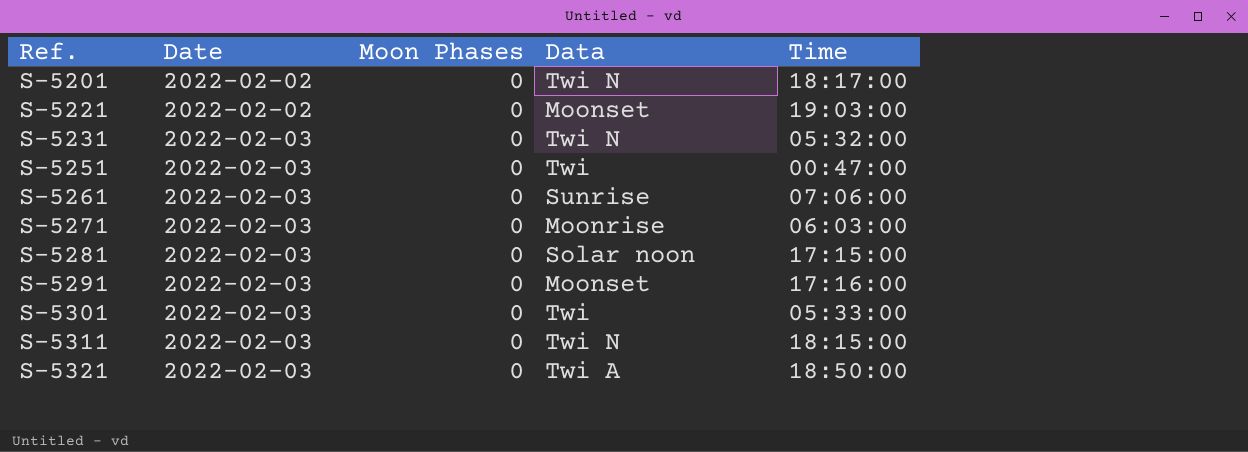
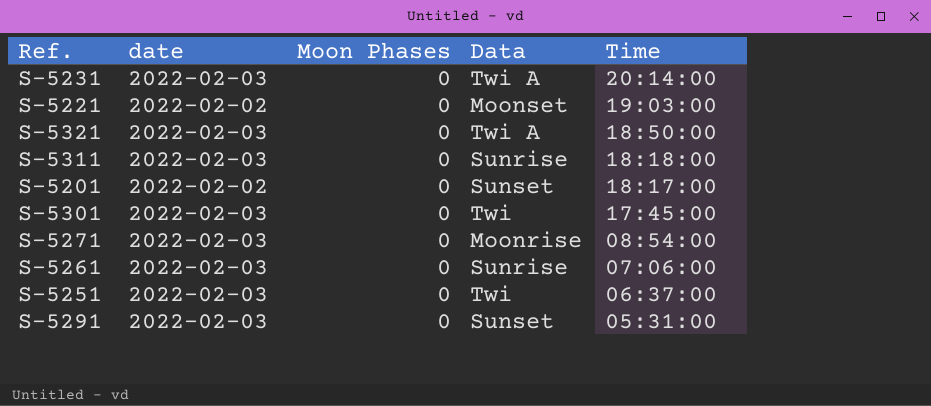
row order: Ref. ascending -> Time descending
column name: Date -> date
row S-5281: 2022-02-03 | 0 | Solar noon | 17:15:00 -> none
S-5231 | Data: Twi N -> Twi A
S-5231 | Time: 05:32:00 -> 20:14:00
S-5311 | Data: Twi N -> Sunrise
S-5311 | Time: 18:15:00 -> 18:18:00
S-5201 | Data: Twi N -> Sunset
S-5301 | Time: 05:33:00 -> 17:45:00
S-5271 | Time: 06:03:00 -> 08:54:00
S-5251 | Time: 00:47:00 -> 06:37:00
S-5291 | Data: Moonset -> Sunset
S-5291 | Time: 17:16:00 -> 05:31:00

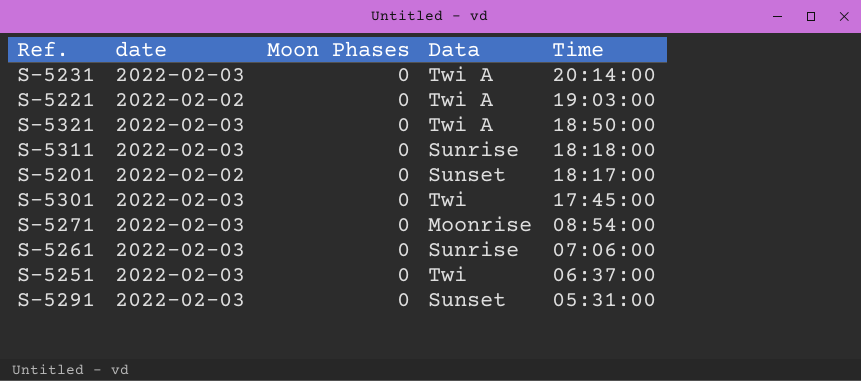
S-5221 | Data: Moonset -> Twi A

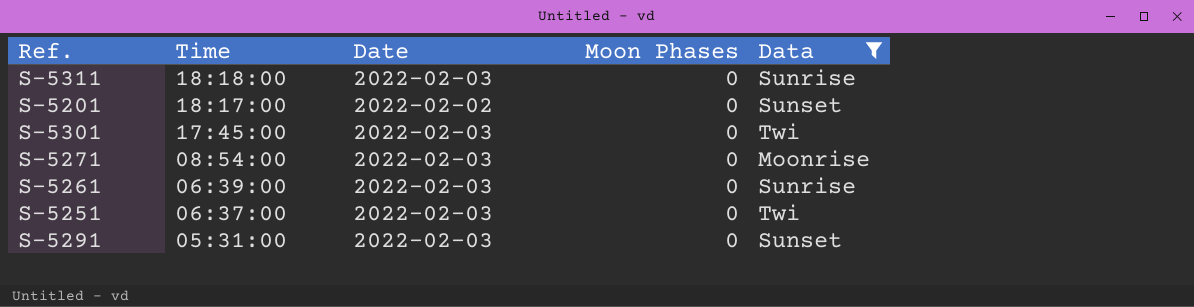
filter: none -> Data != Twi A
column Time | position: 5 -> 2
column name: date -> Date
S-5261 | Time: 07:06:00 -> 06:39:00

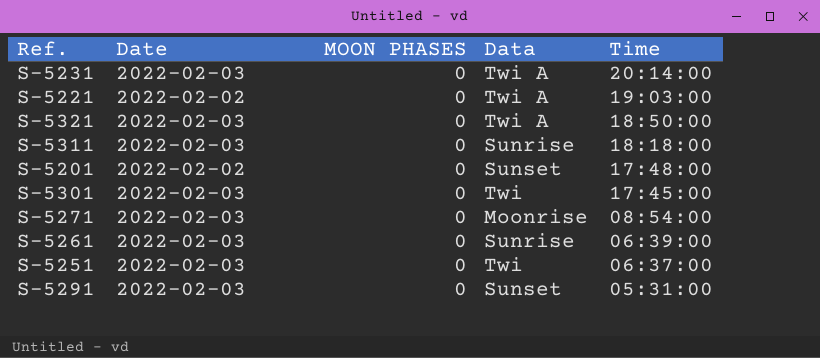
filter: Data != Twi A -> none
column name: Moon Phases -> MOON PHASES
column Time | position: 2 -> 5
S-5201 | Time: 18:17:00 -> 17:48:00

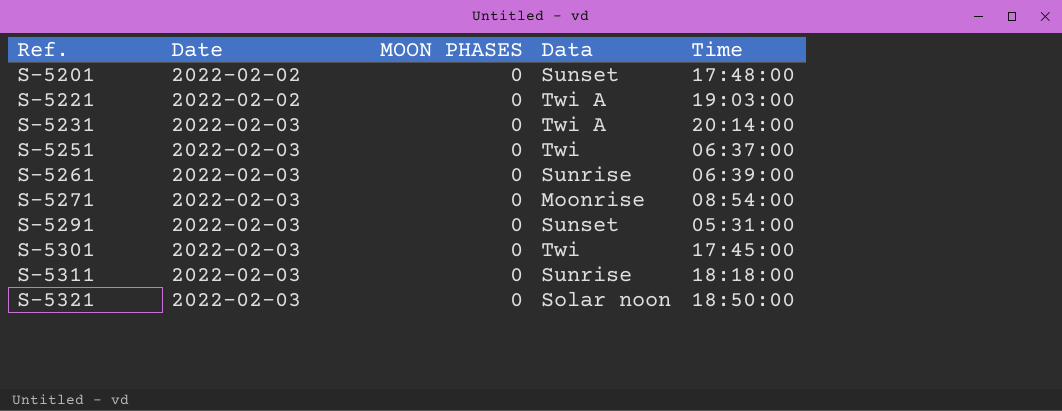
row order: Time descending -> Ref. ascending
S-5321 | Data: Twi A -> Solar noon

